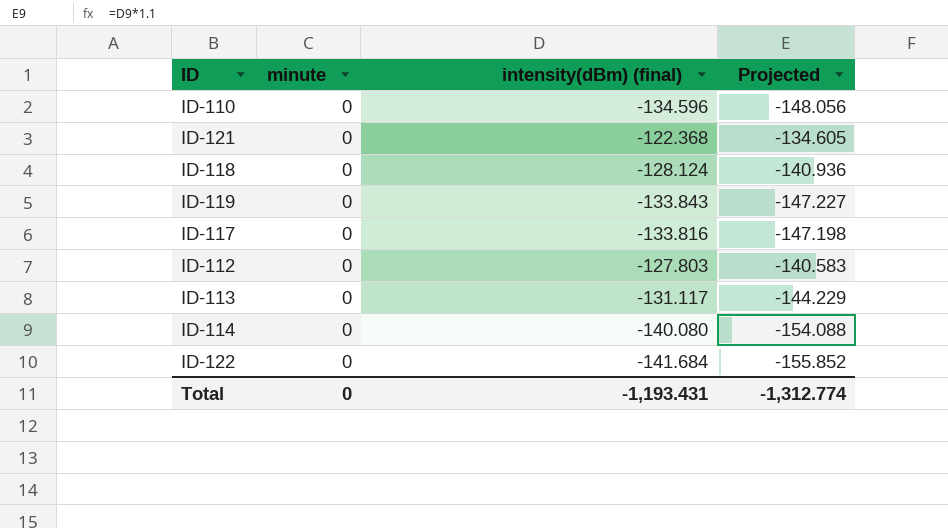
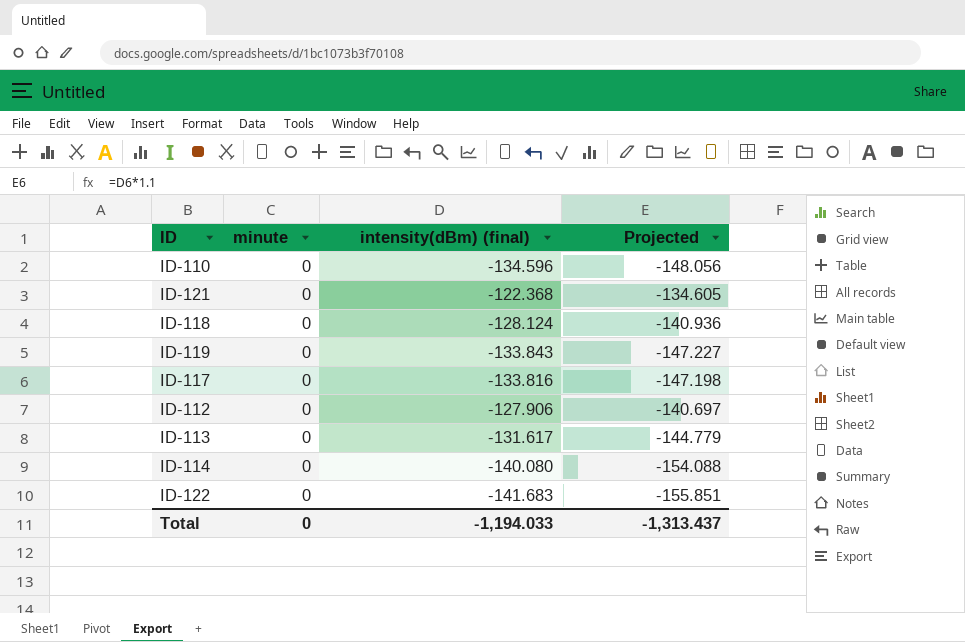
ID-112 | intensity(dBm) (final): -127.803 -> -127.906
ID-112 | Projected: -140.583 -> -140.697
ID-113 | intensity(dBm) (final): -131.117 -> -131.617
ID-113 | Projected: -144.229 -> -144.779
ID-122 | intensity(dBm) (final): -141.684 -> -141.683
ID-122 | Projected: -155.852 -> -155.851
Total | intensity(dBm) (final): -1,193.431 -> -1,194.033
Total | Projected: -1,312.774 -> -1,313.437

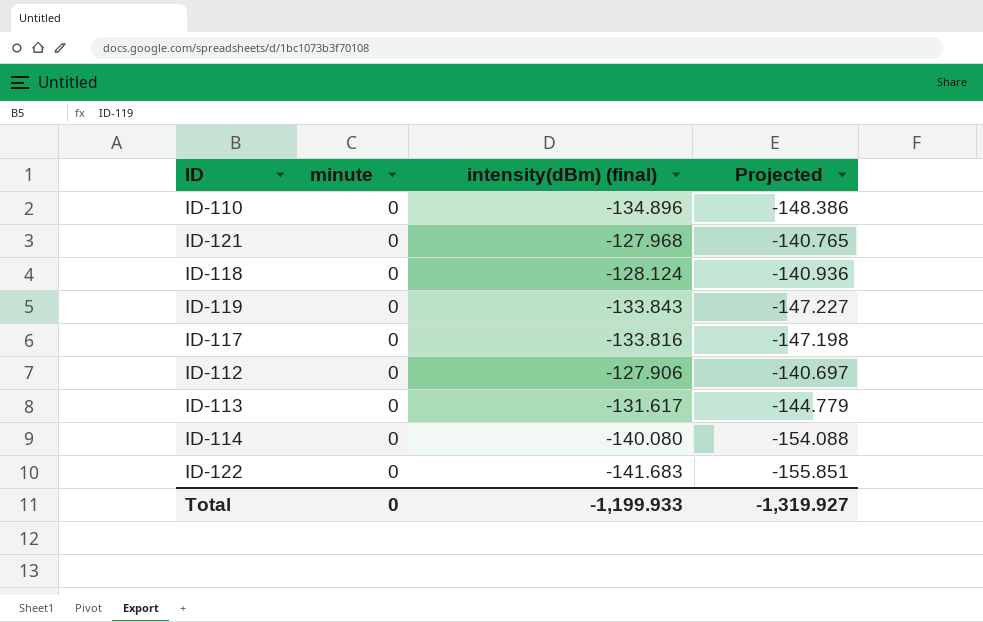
ID-110 | intensity(dBm) (final): -134.596 -> -134.896
ID-110 | Projected: -148.056 -> -148.386
ID-121 | intensity(dBm) (final): -122.368 -> -127.968
ID-121 | Projected: -134.605 -> -140.765
Total | intensity(dBm) (final): -1,194.033 -> -1,199.933
Total | Projected: -1,313.437 -> -1,319.927

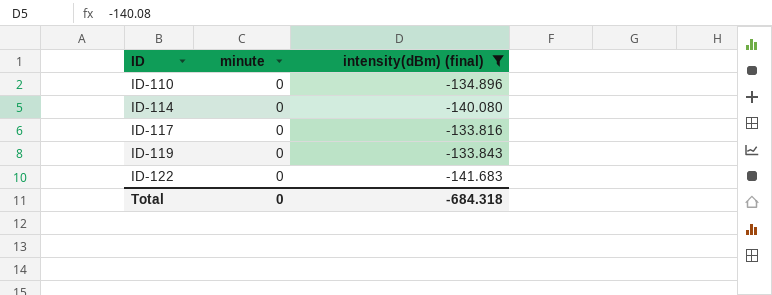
filter: none -> intensity(dBm) (final) <= -133.816
row order: none -> ID ascending
column Projected | formula: [intensity(dBm) (final)] * 1.1 -> none
Total | intensity(dBm) (final): -1,199.933 -> -684.318

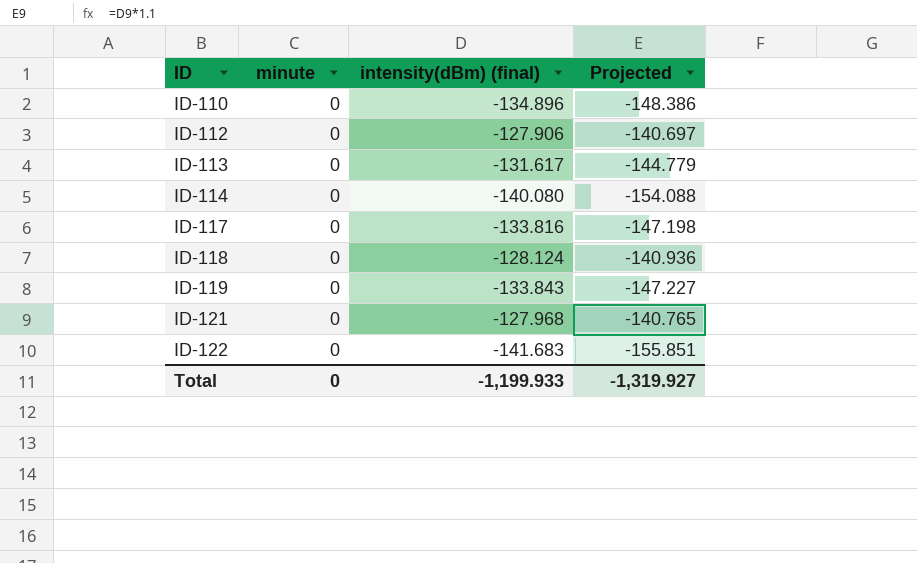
filter: intensity(dBm) (final) <= -133.816 -> none
column Projected | formula: none -> [intensity(dBm) (final)] * 1.1
Total | intensity(dBm) (final): -684.318 -> -1,199.933

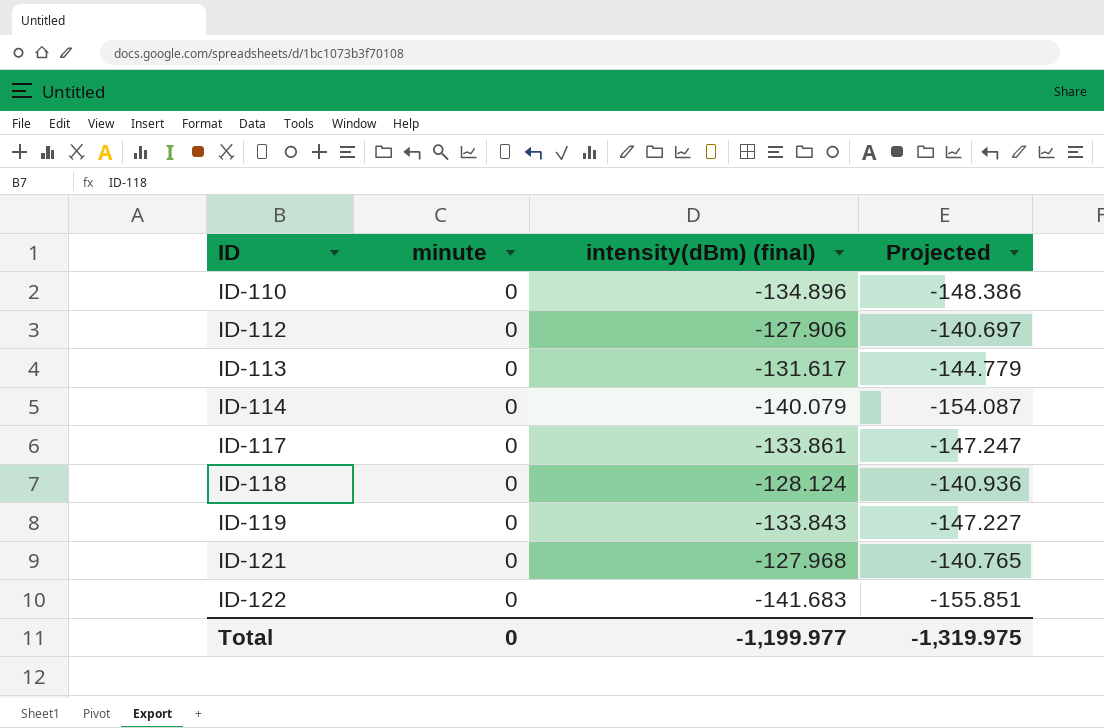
ID-114 | intensity(dBm) (final): -140.080 -> -140.079
ID-114 | Projected: -154.088 -> -154.087
ID-117 | intensity(dBm) (final): -133.816 -> -133.861
ID-117 | Projected: -147.198 -> -147.247
Total | intensity(dBm) (final): -1,199.933 -> -1,199.977
Total | Projected: -1,319.927 -> -1,319.975

